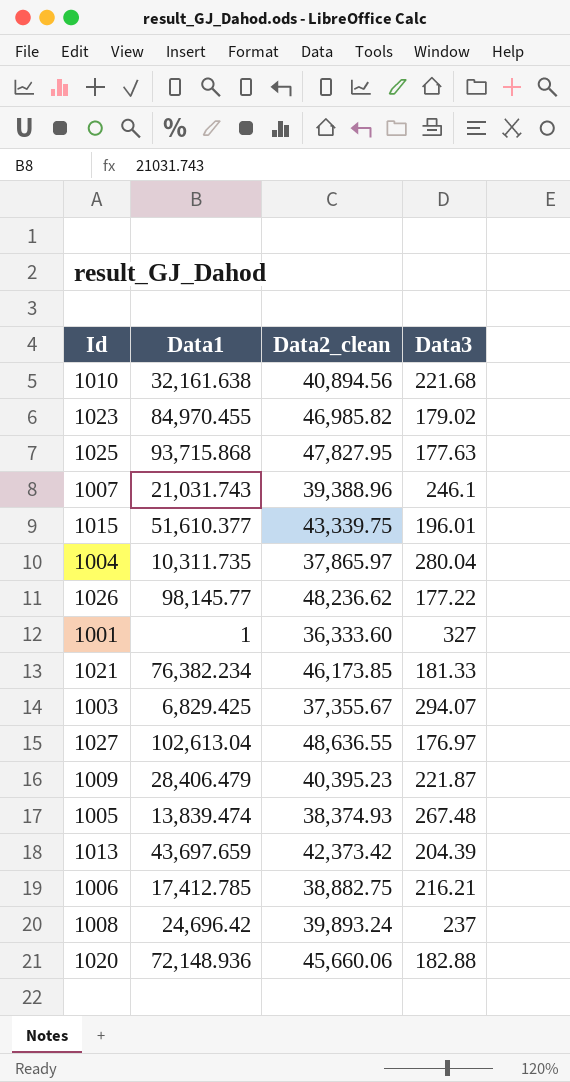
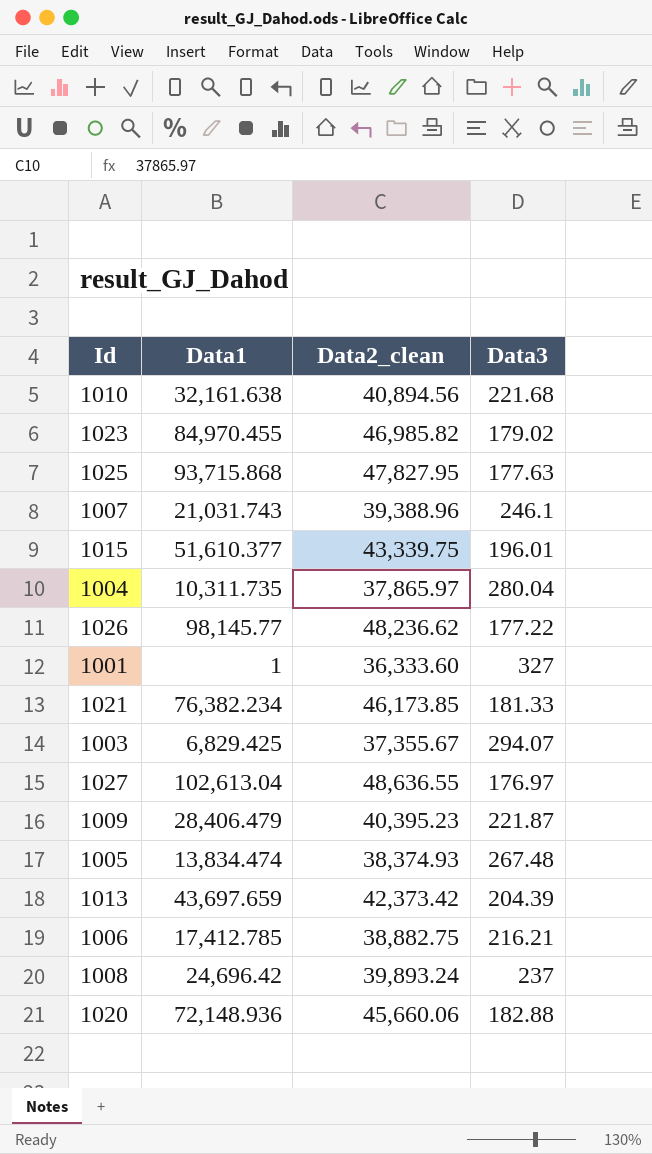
1005 | Data1: 13,839.474 -> 13,834.474

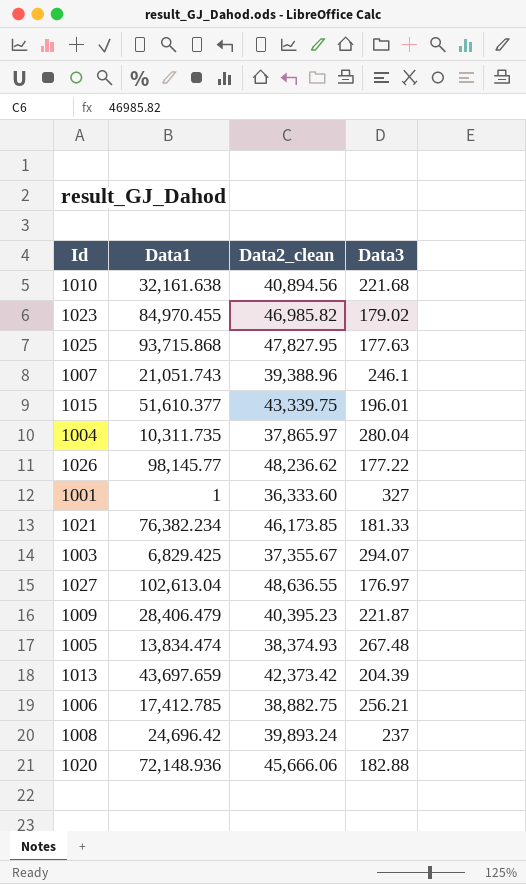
1007 | Data1: 21,031.743 -> 21,051.743
1006 | Data3: 216.21 -> 256.21
1020 | Data2_clean: 45,660.06 -> 45,666.06

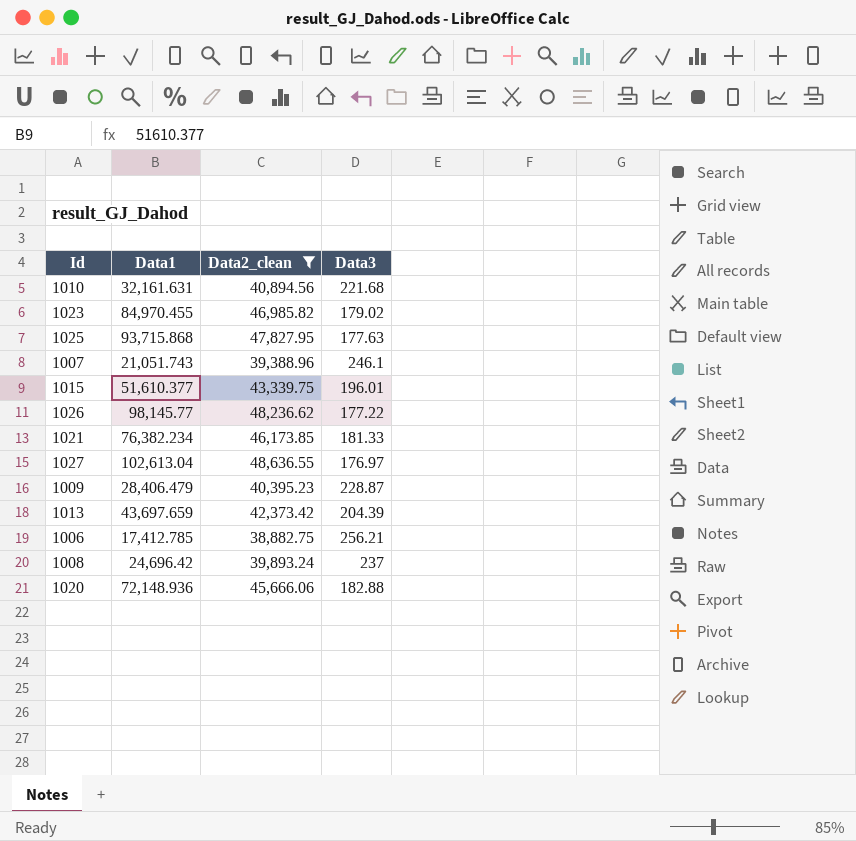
filter: none -> Data2_clean >= 38,882.75
1010 | Data1: 32,161.638 -> 32,161.631
1009 | Data3: 221.87 -> 228.87

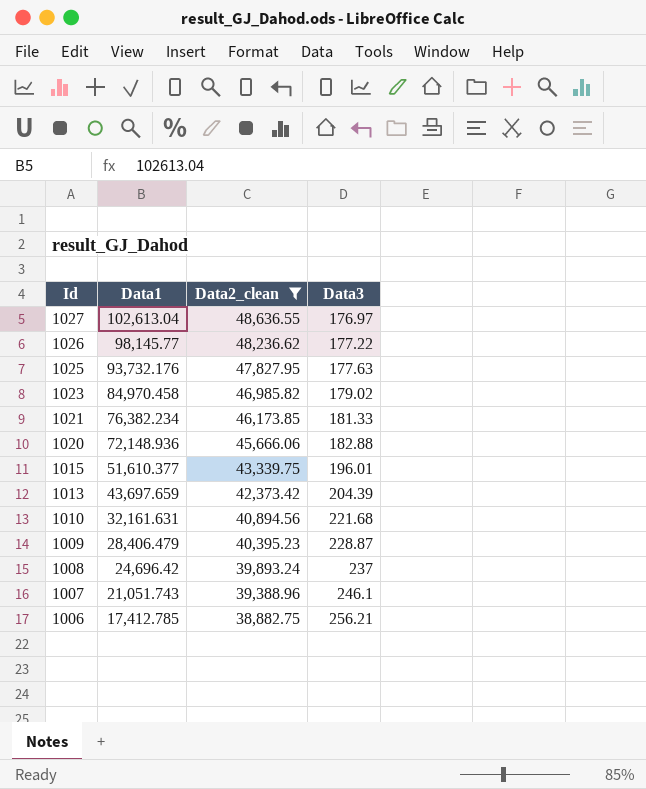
row order: none -> Id descending
1025 | Data1: 93,715.868 -> 93,732.176
1023 | Data1: 84,970.455 -> 84,970.458

